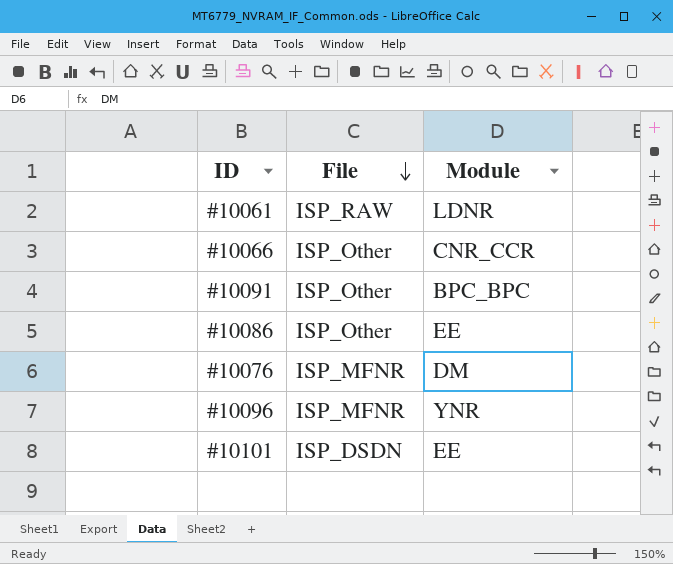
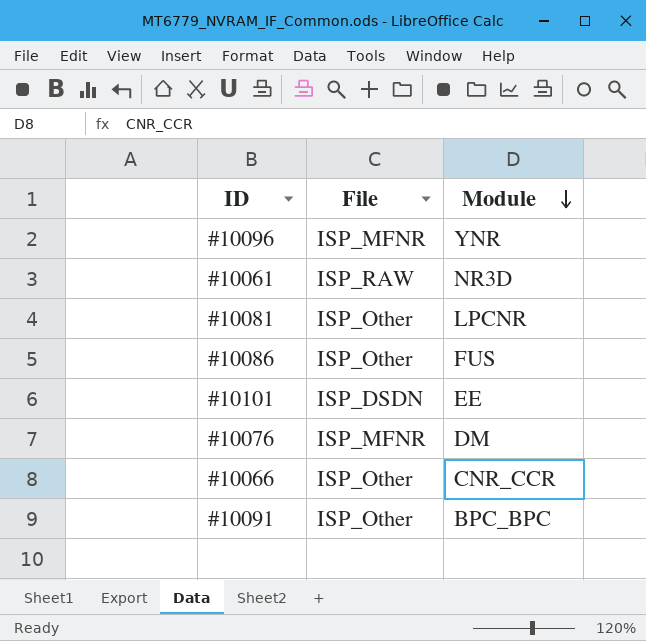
row order: File descending -> Module descending
#10061 | Module: LDNR -> NR3D
row #10081: none -> ISP_Other | LPCNR
#10086 | Module: EE -> FUS

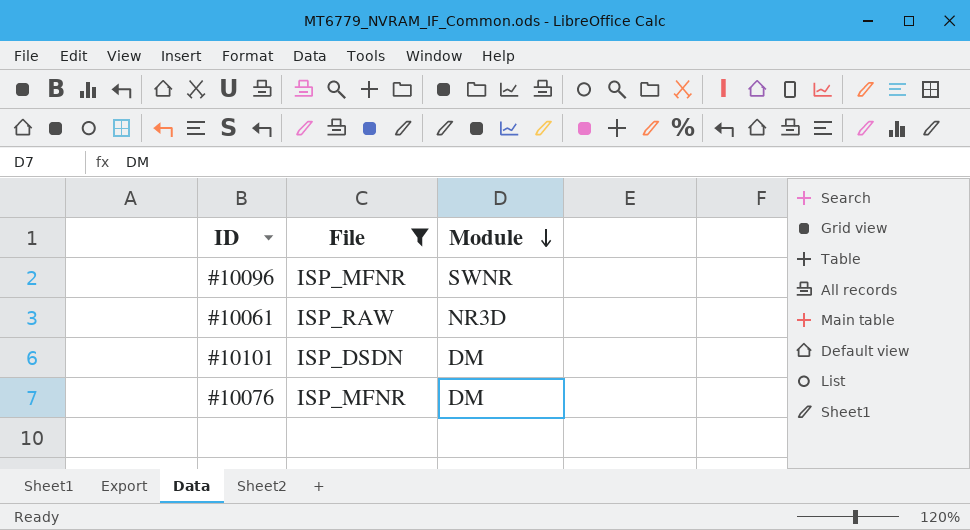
filter: none -> File != ISP_Other
#10096 | Module: YNR -> SWNR
#10101 | Module: EE -> DM

